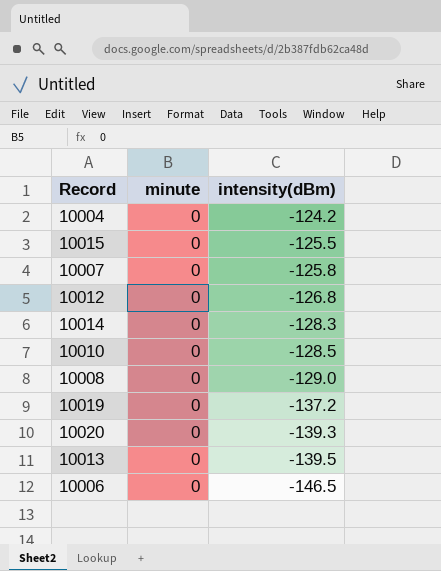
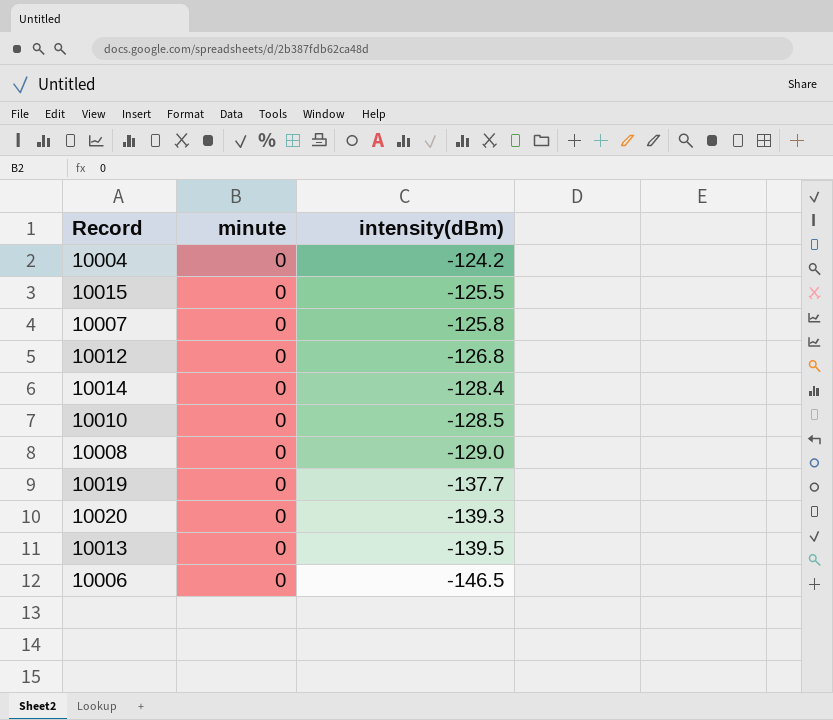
10014 | intensity(dBm): -128.3 -> -128.4
10019 | intensity(dBm): -137.2 -> -137.7

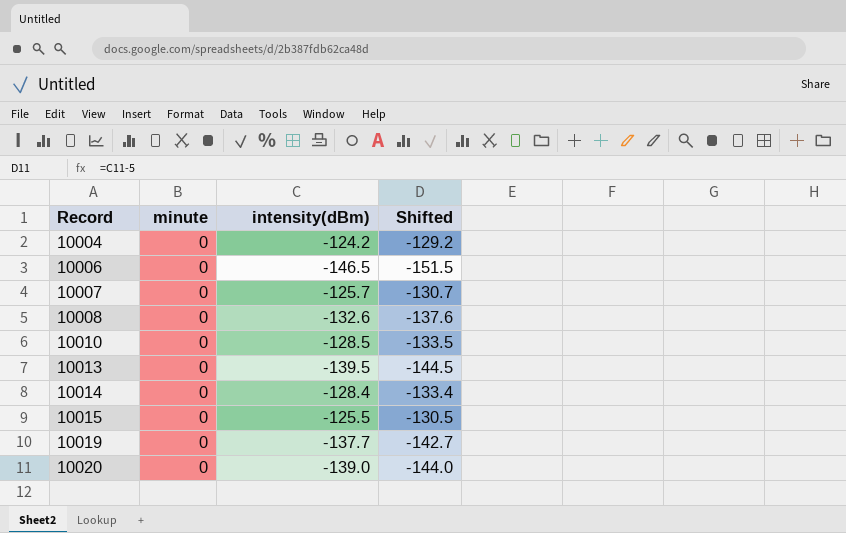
row order: intensity(dBm) descending -> Record ascending
column Shifted | formula: none -> [intensity(dBm)] - 5
row 10012: 0 | -126.8 -> none
10007 | intensity(dBm): -125.8 -> -125.7
10008 | intensity(dBm): -129.0 -> -132.6
10020 | intensity(dBm): -139.3 -> -139.0

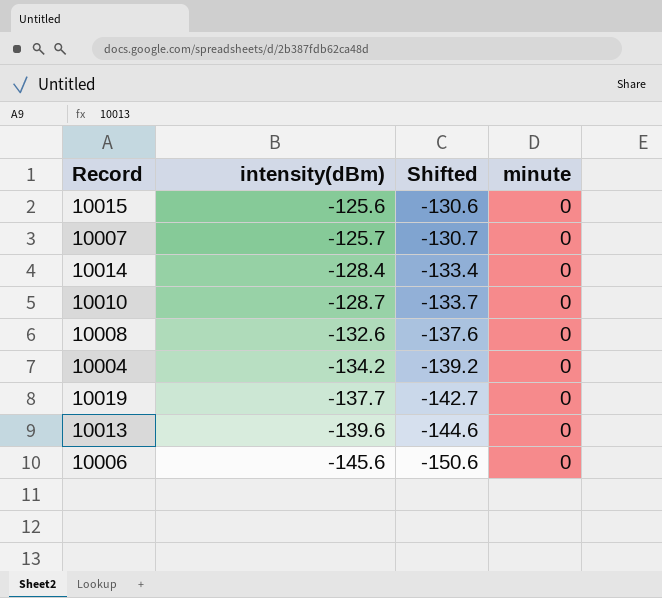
row order: Record ascending -> intensity(dBm) descending
column minute | position: 2 -> 4
row 10020: 0 | -139.0 | -144.0 -> none
10015 | intensity(dBm): -125.5 -> -125.6
10015 | Shifted: -130.5 -> -130.6
10010 | intensity(dBm): -128.5 -> -128.7
10010 | Shifted: -133.5 -> -133.7
10004 | intensity(dBm): -124.2 -> -134.2
10004 | Shifted: -129.2 -> -139.2
10013 | intensity(dBm): -139.5 -> -139.6
10013 | Shifted: -144.5 -> -144.6
10006 | intensity(dBm): -146.5 -> -145.6
10006 | Shifted: -151.5 -> -150.6

